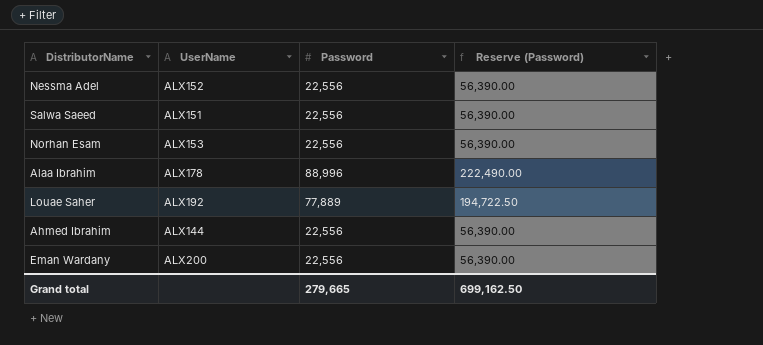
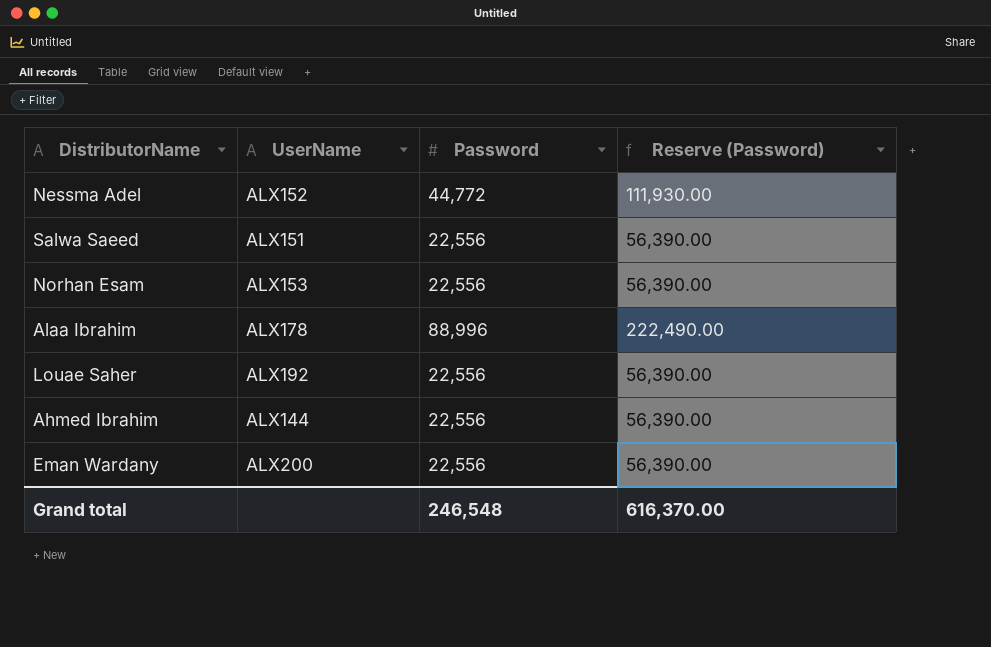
Nessma Adel | Password: 22,556 -> 44,772
Nessma Adel | Reserve (Password): 56,390.00 -> 111,930.00
Louae Saher | Password: 77,889 -> 22,556
Louae Saher | Reserve (Password): 194,722.50 -> 56,390.00
Grand total | Password: 279,665 -> 246,548
Grand total | Reserve (Password): 699,162.50 -> 616,370.00

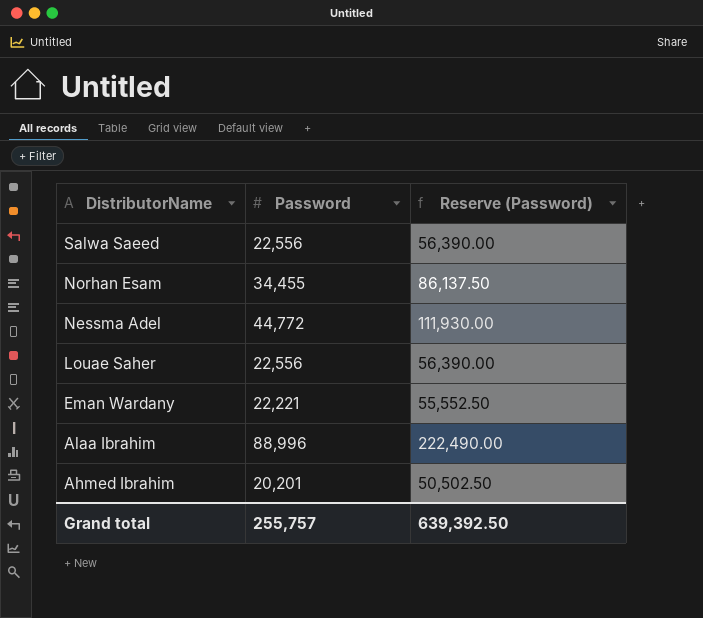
row order: none -> DistributorName descending
column UserName | position: 2 -> none
Norhan Esam | Password: 22,556 -> 34,455
Norhan Esam | Reserve (Password): 56,390.00 -> 86,137.50
Eman Wardany | Password: 22,556 -> 22,221
Eman Wardany | Reserve (Password): 56,390.00 -> 55,552.50
Ahmed Ibrahim | Password: 22,556 -> 20,201
Ahmed Ibrahim | Reserve (Password): 56,390.00 -> 50,502.50
Grand total | Password: 246,548 -> 255,757
Grand total | Reserve (Password): 616,370.00 -> 639,392.50

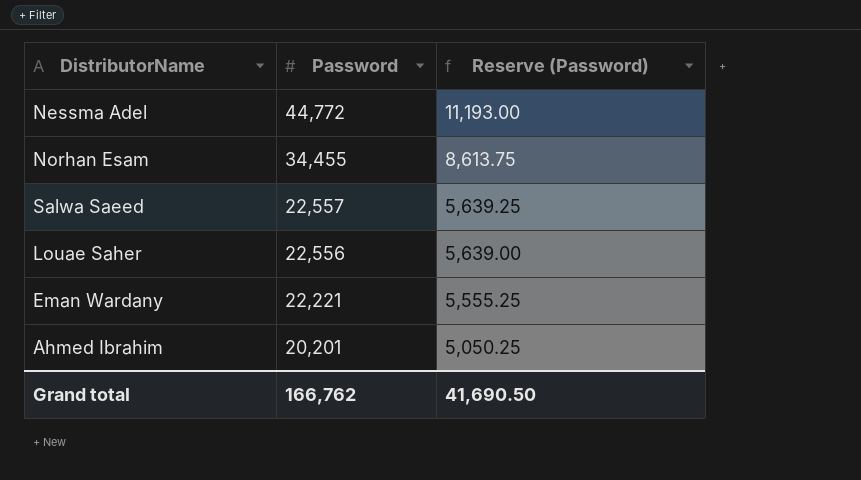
row order: DistributorName descending -> Password descending
column Reserve (Password) | formula: [Password] * 2.5 -> [Password] * 0.25
row Alaa Ibrahim: 88,996 | 222,490.00 -> none
Salwa Saeed | Password: 22,556 -> 22,557
Grand total | Password: 255,757 -> 166,762
Grand total | Reserve (Password): 639,392.50 -> 41,690.50

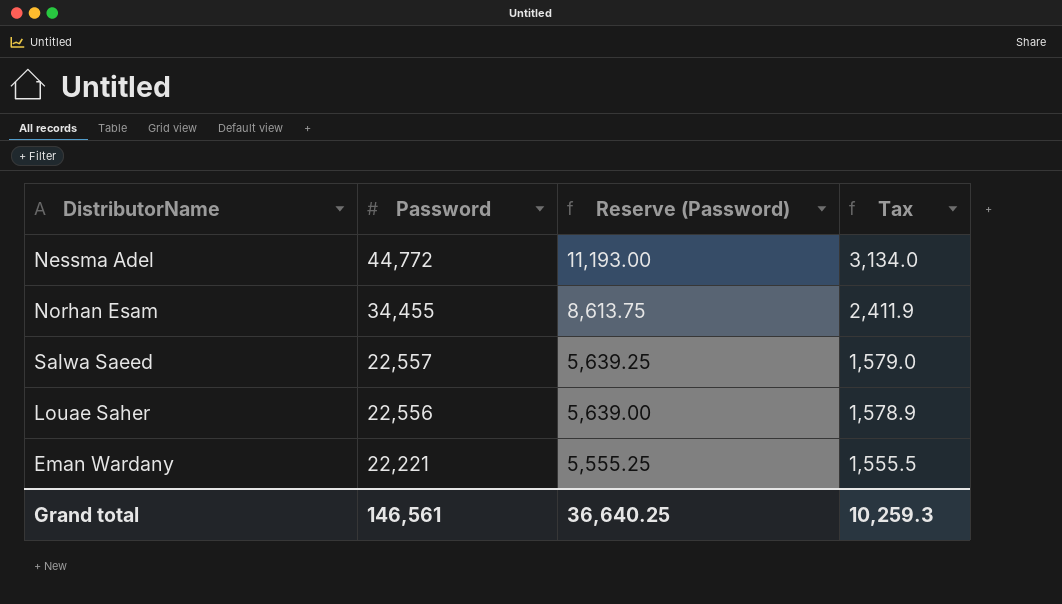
column Tax | formula: none -> [Password] * 0.07
row Ahmed Ibrahim: 20,201 | 5,050.25 -> none
Grand total | Password: 166,762 -> 146,561
Grand total | Reserve (Password): 41,690.50 -> 36,640.25

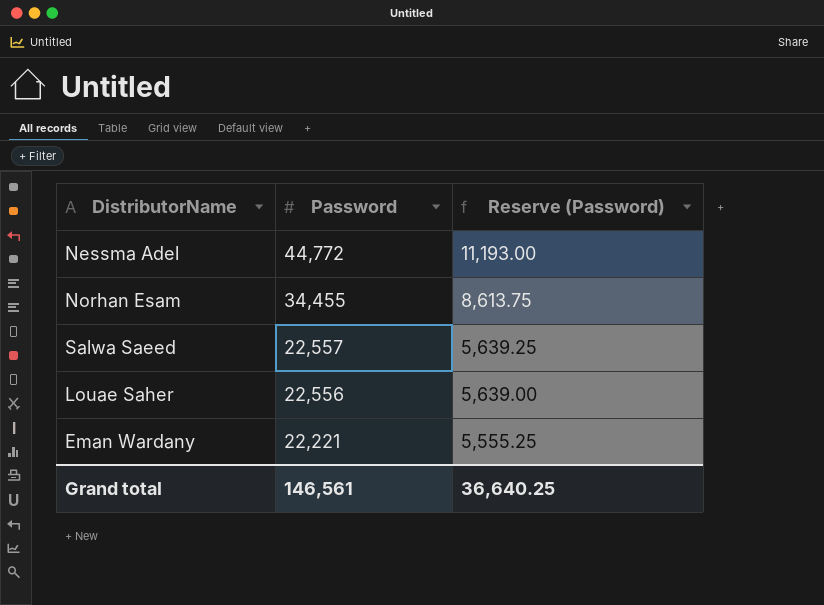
column Tax | formula: [Password] * 0.07 -> none

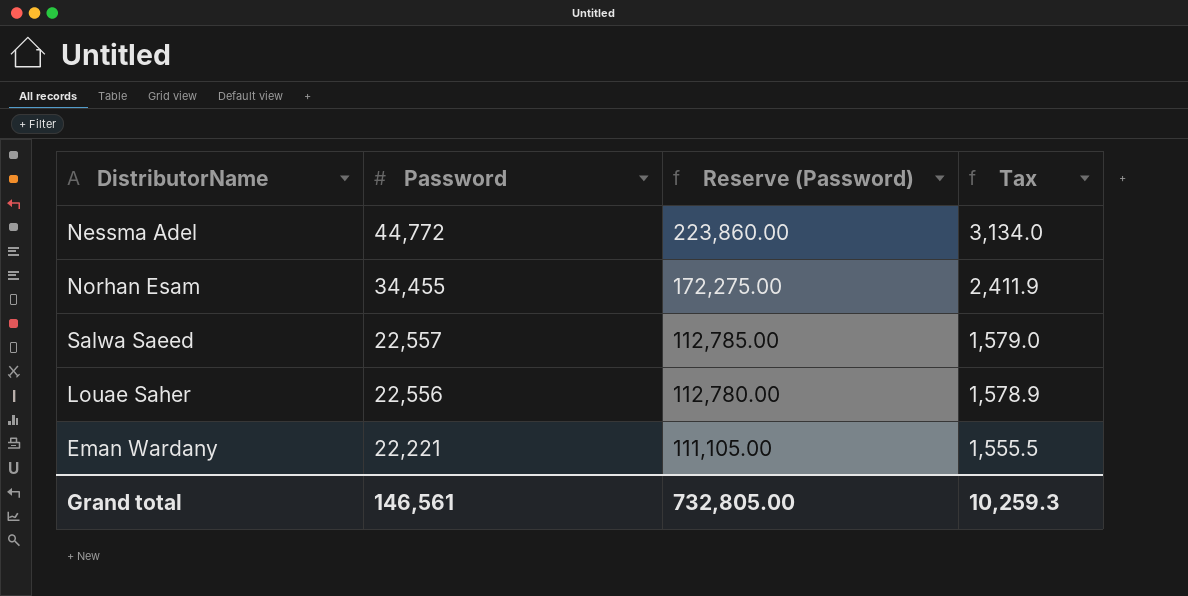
column Reserve (Password) | formula: [Password] * 0.25 -> [Password] * 5
column Tax | formula: none -> [Password] * 0.07
Grand total | Reserve (Password): 36,640.25 -> 732,805.00

